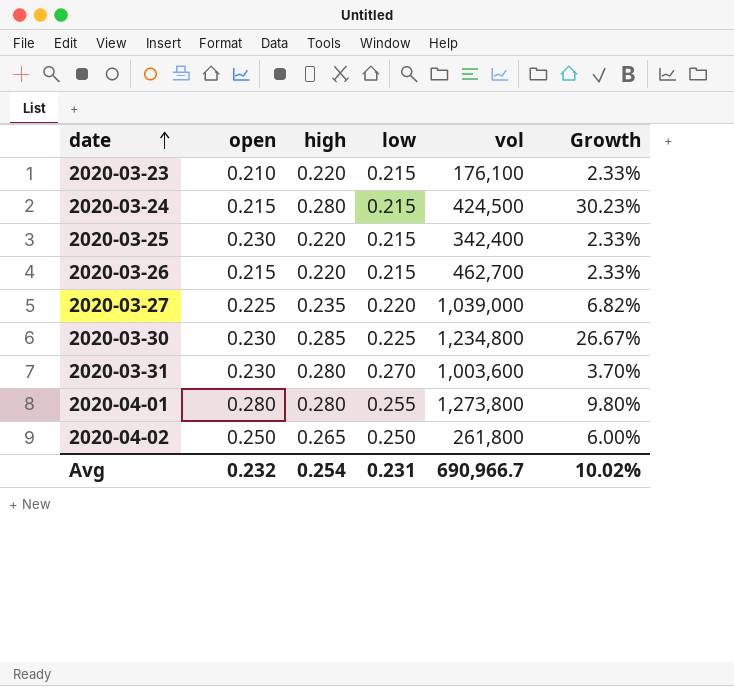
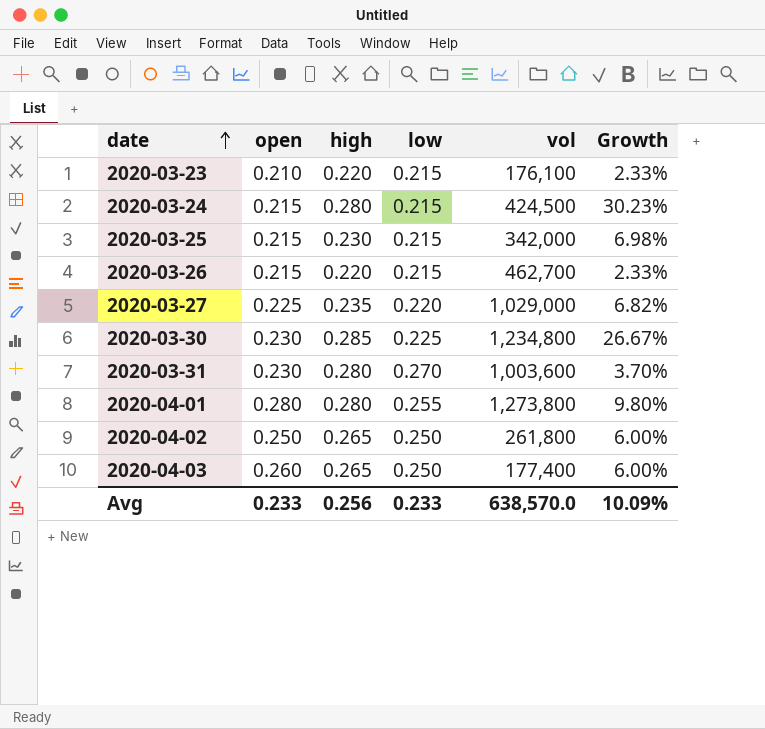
2020-03-25 | open: 0.230 -> 0.215
2020-03-25 | high: 0.220 -> 0.230
2020-03-25 | vol: 342,400 -> 342,000
2020-03-25 | Growth: 2.33% -> 6.98%
2020-03-27 | vol: 1,039,000 -> 1,029,000
row 2020-04-03: none -> 0.260 | 0.265 | 0.250 | 177,400 | 6.00%
Avg | open: 0.232 -> 0.233
Avg | high: 0.254 -> 0.256
Avg | low: 0.231 -> 0.233
Avg | vol: 690,966.7 -> 638,570.0
Avg | Growth: 10.02% -> 10.09%

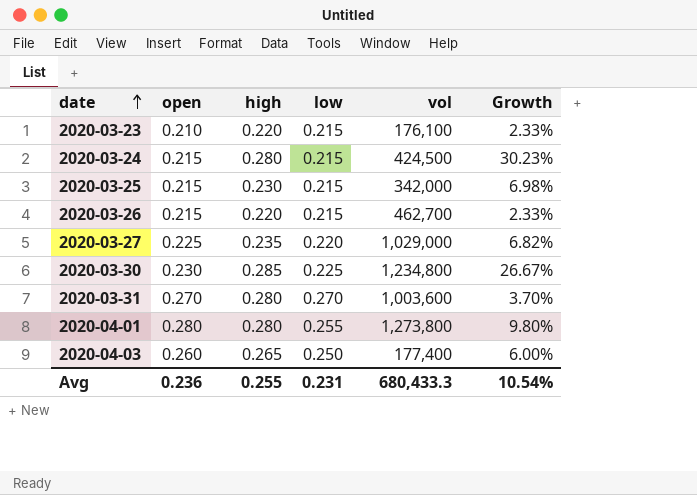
row 2020-04-02: 0.250 | 0.265 | 0.250 | 261,800 | 6.00% -> none
2020-03-31 | open: 0.230 -> 0.270
Avg | open: 0.233 -> 0.236
Avg | high: 0.256 -> 0.255
Avg | low: 0.233 -> 0.231
Avg | vol: 638,570.0 -> 680,433.3
Avg | Growth: 10.09% -> 10.54%

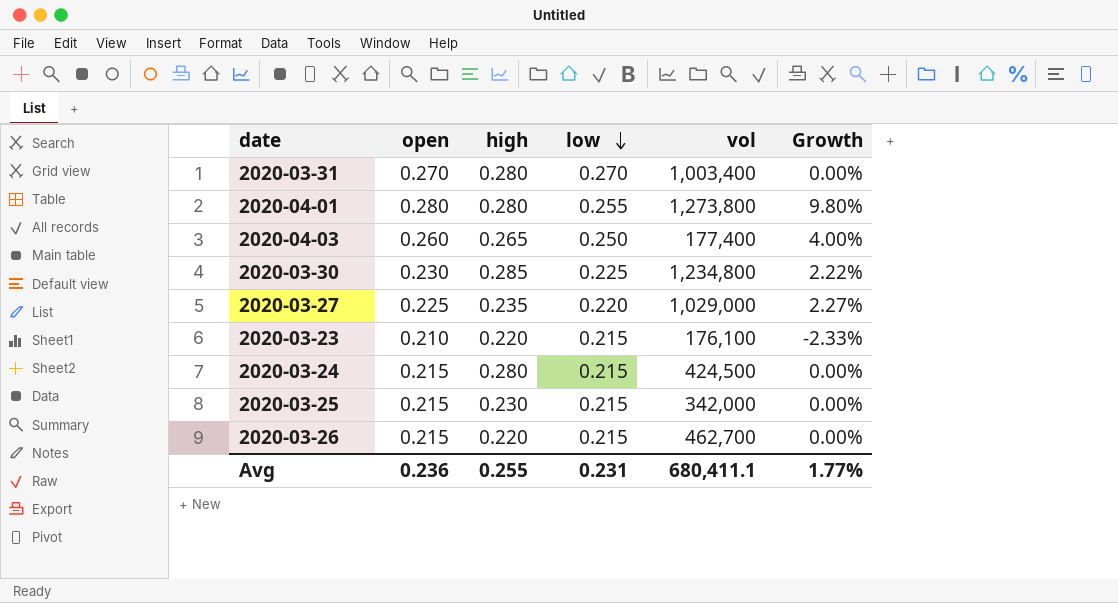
row order: date ascending -> low descending
column Growth | formula: ([high] - [low]) / [low] -> ([open] - [low]) / [low]
2020-03-31 | vol: 1,003,600 -> 1,003,400
Avg | vol: 680,433.3 -> 680,411.1
Avg | Growth: 10.54% -> 1.77%

